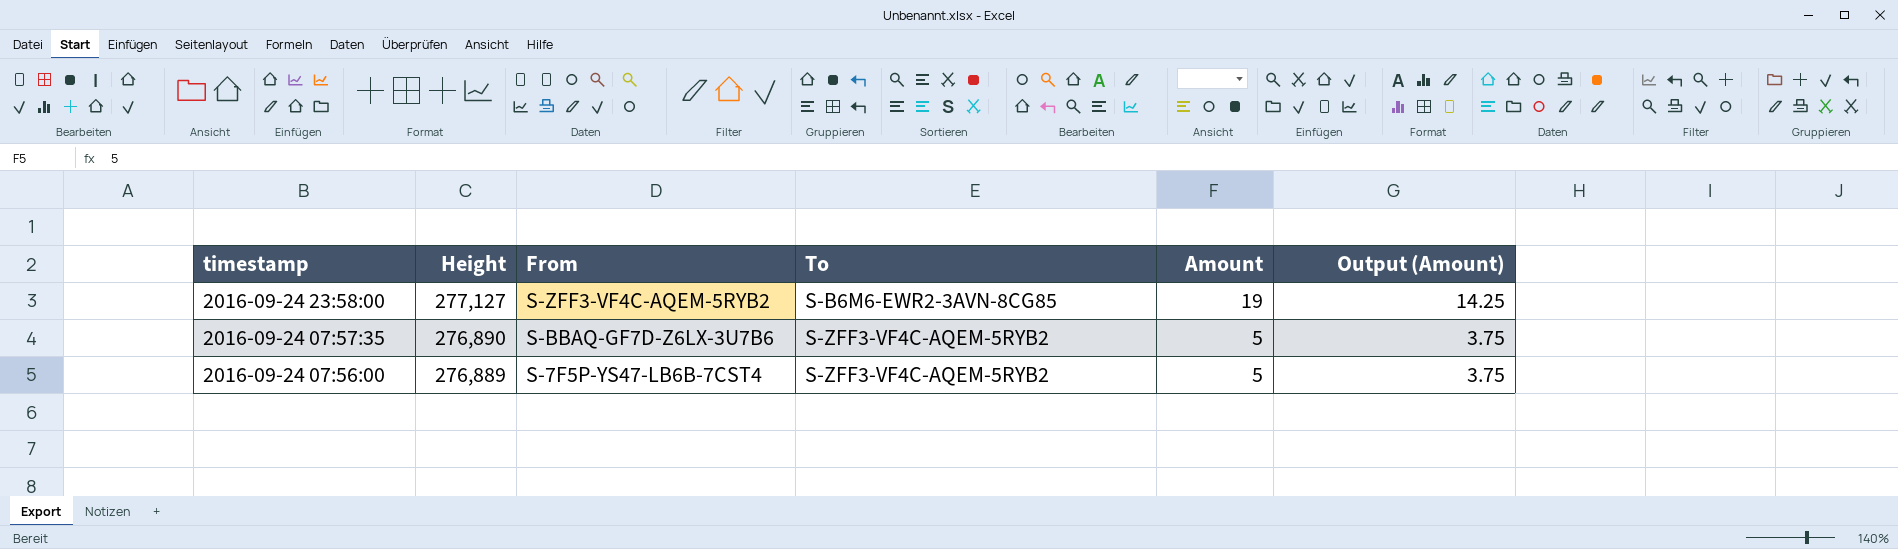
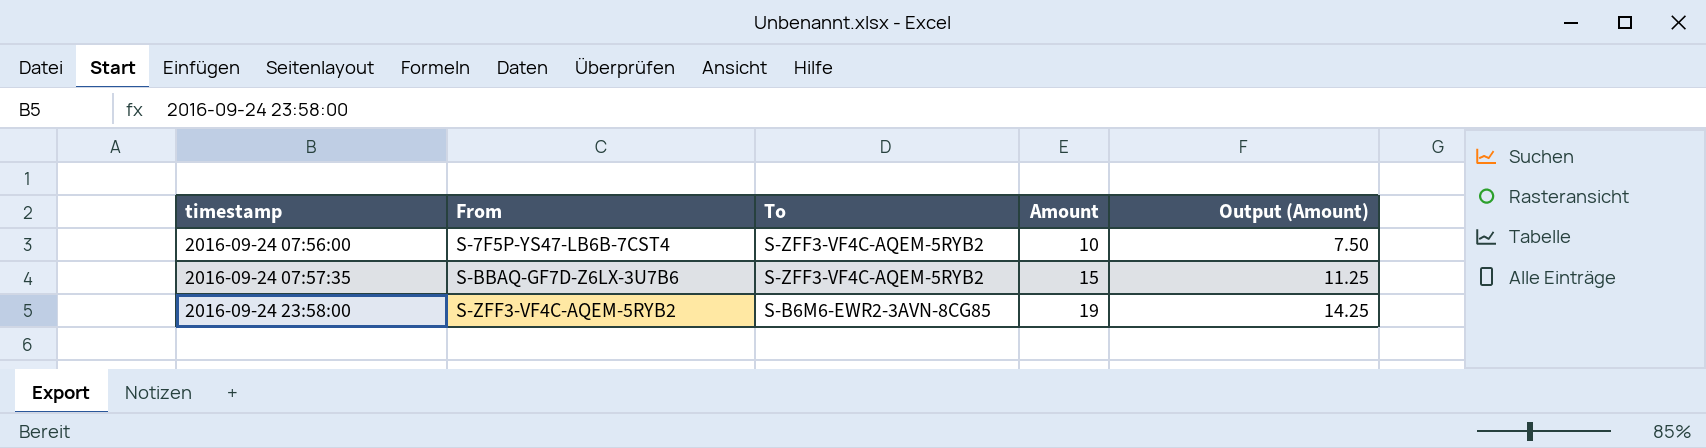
row order: timestamp descending -> timestamp ascending
column Height | position: 2 -> none
2016-09-24 07:56:00 | Amount: 5 -> 10
2016-09-24 07:56:00 | Output (Amount): 3.75 -> 7.50
2016-09-24 07:57:35 | Amount: 5 -> 15
2016-09-24 07:57:35 | Output (Amount): 3.75 -> 11.25

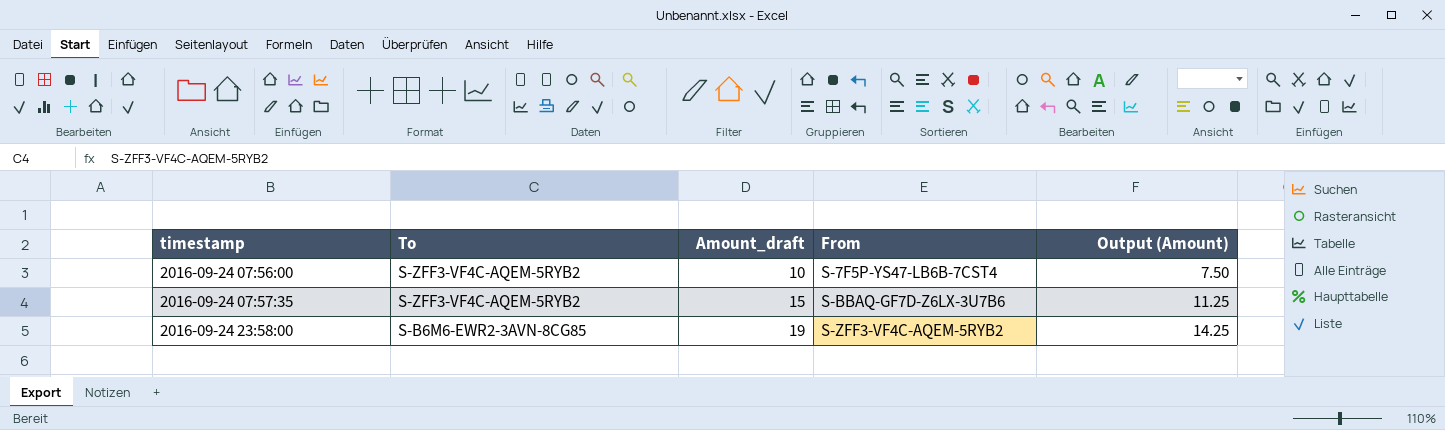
column name: Amount -> Amount_draft
column From | position: 2 -> 4

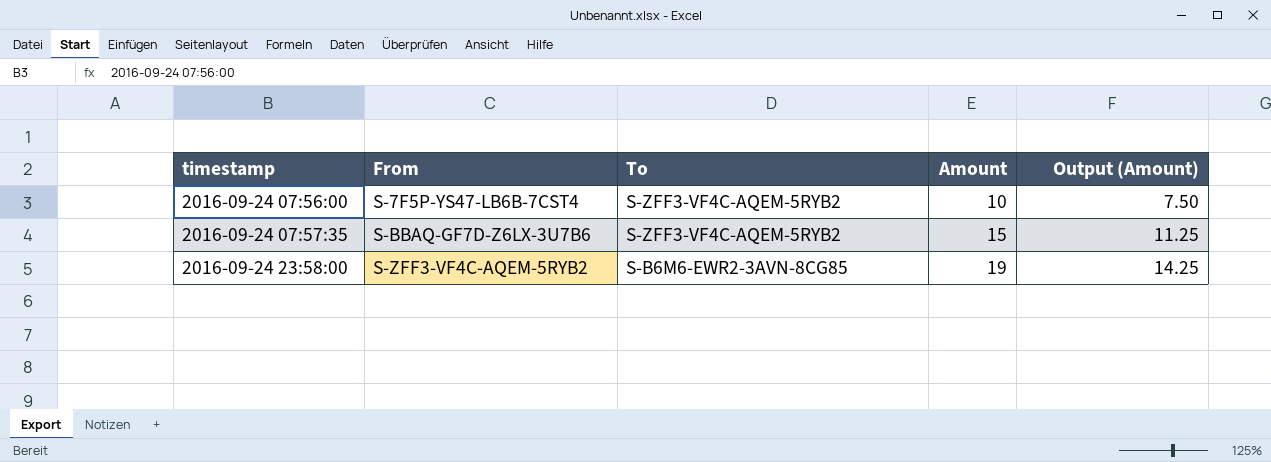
column From | position: 4 -> 2
column name: Amount_draft -> Amount

